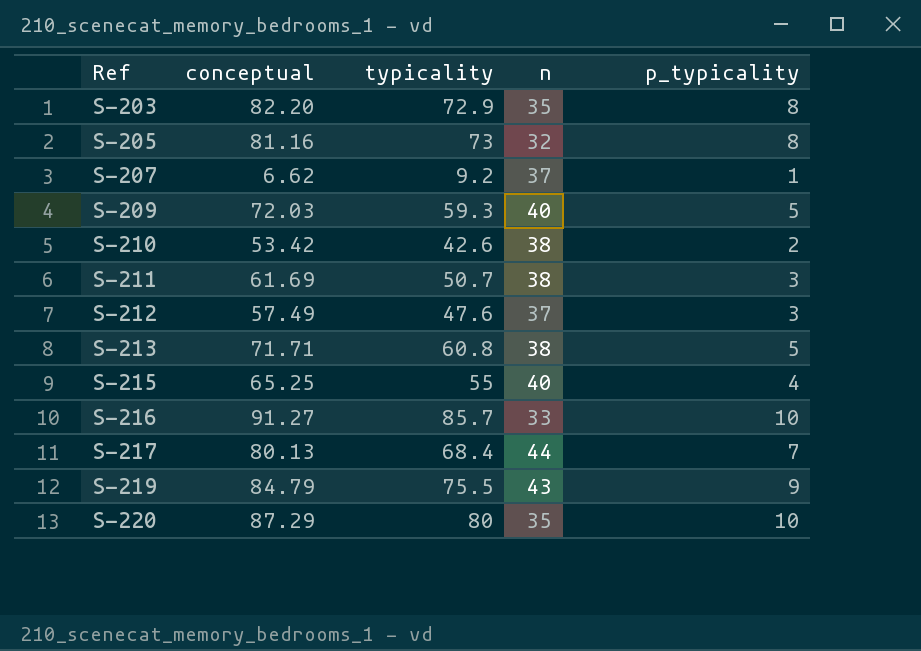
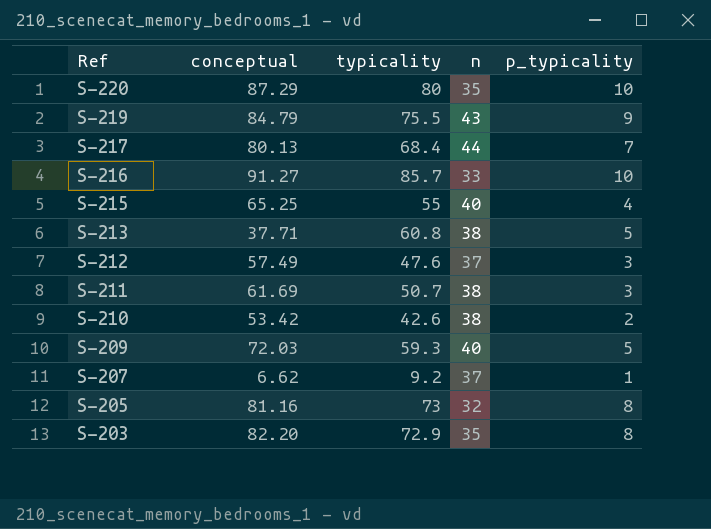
row order: Ref ascending -> Ref descending
S-213 | conceptual: 71.71 -> 37.71

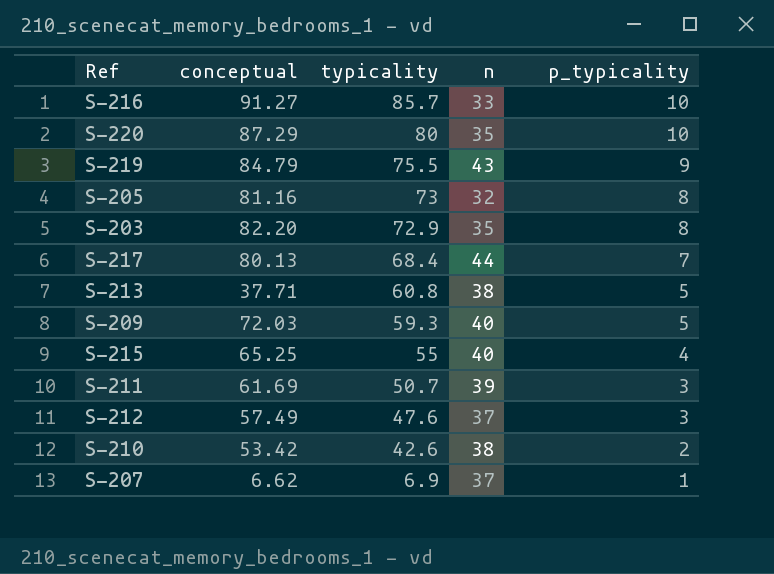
row order: Ref descending -> typicality descending
S-211 | n: 38 -> 39
S-207 | typicality: 9.2 -> 6.9

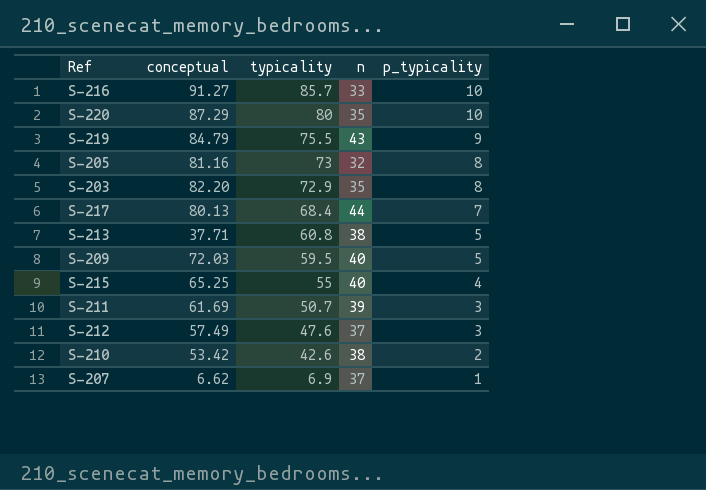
S-209 | typicality: 59.3 -> 59.5

